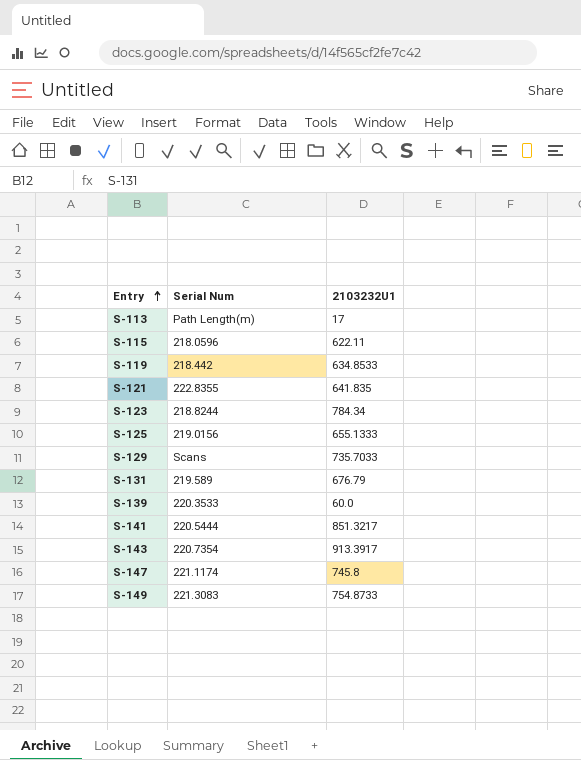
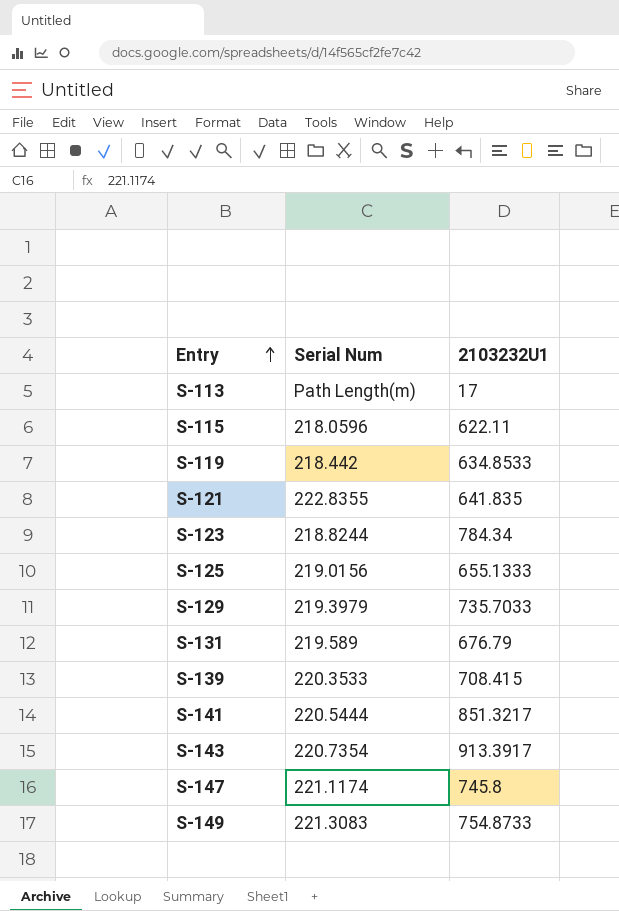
S-129 | Serial Num: Scans -> 219.3979
S-139 | 2103232U1: 60.0 -> 708.415

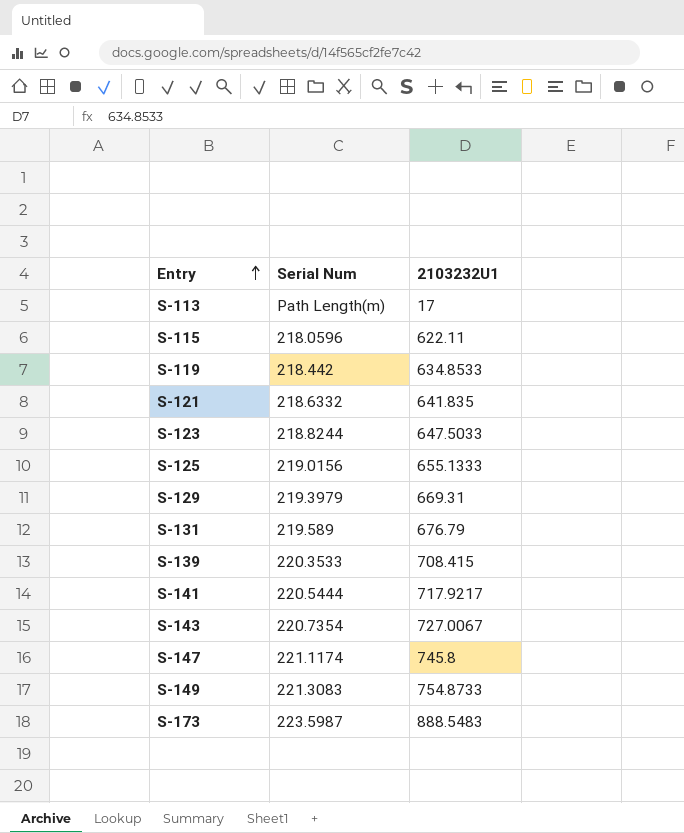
S-121 | Serial Num: 222.8355 -> 218.6332
S-123 | 2103232U1: 784.34 -> 647.5033
S-129 | 2103232U1: 735.7033 -> 669.31
S-141 | 2103232U1: 851.3217 -> 717.9217
S-143 | 2103232U1: 913.3917 -> 727.0067
row S-173: none -> 223.5987 | 888.5483

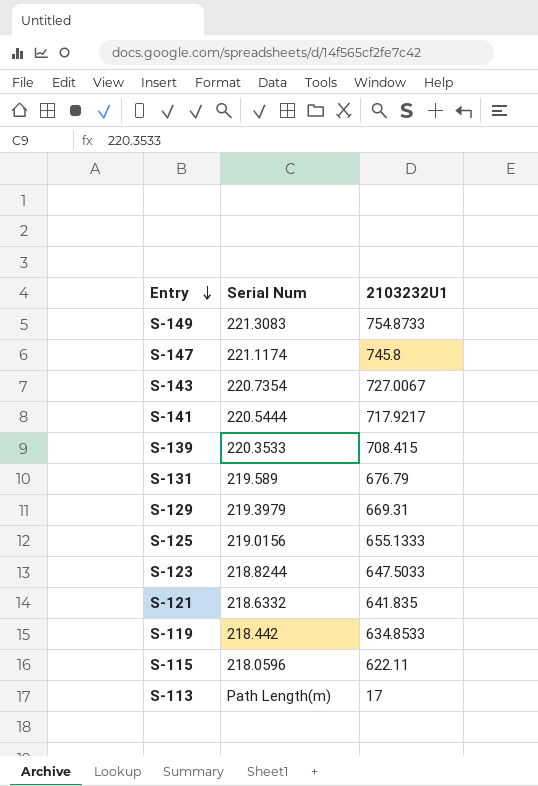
row order: Entry ascending -> Entry descending
row S-173: 223.5987 | 888.5483 -> none

